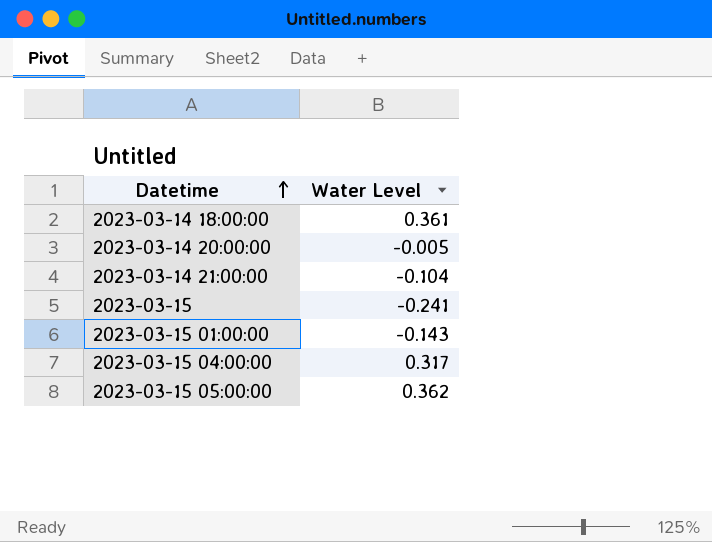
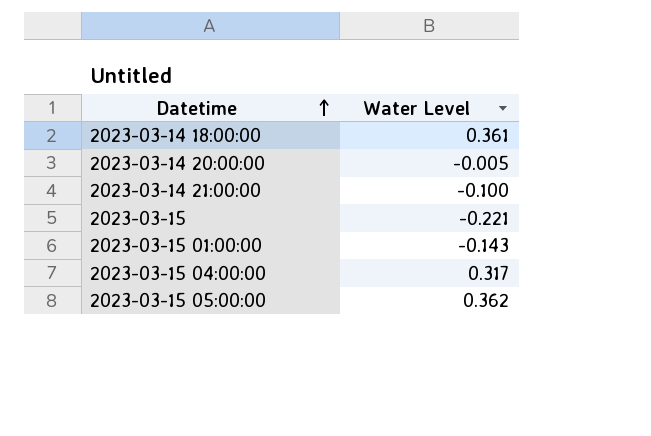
2023-03-14 21:00:00 | Water Level: -0.104 -> -0.100
2023-03-15 | Water Level: -0.241 -> -0.221

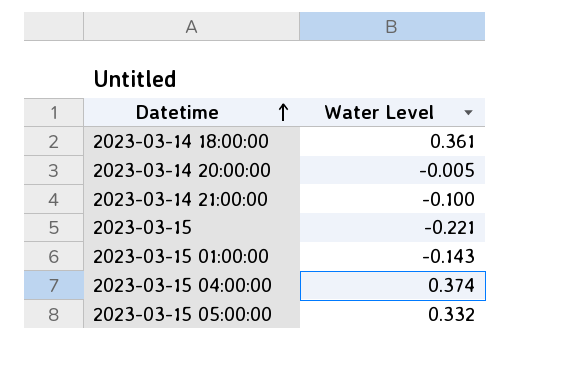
2023-03-15 04:00:00 | Water Level: 0.317 -> 0.374
2023-03-15 05:00:00 | Water Level: 0.362 -> 0.332

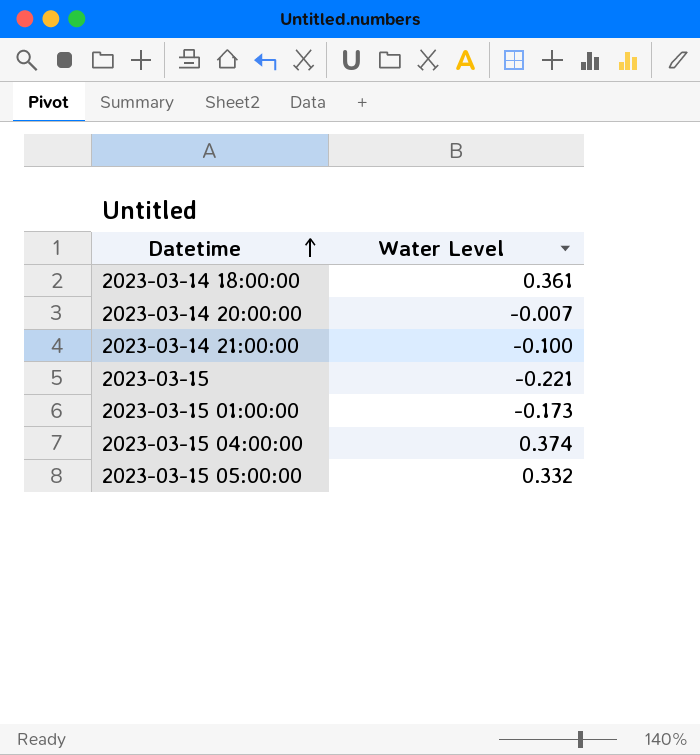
2023-03-14 20:00:00 | Water Level: -0.005 -> -0.007
2023-03-15 01:00:00 | Water Level: -0.143 -> -0.173

